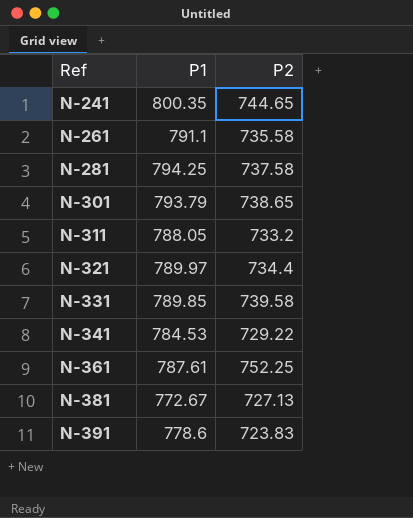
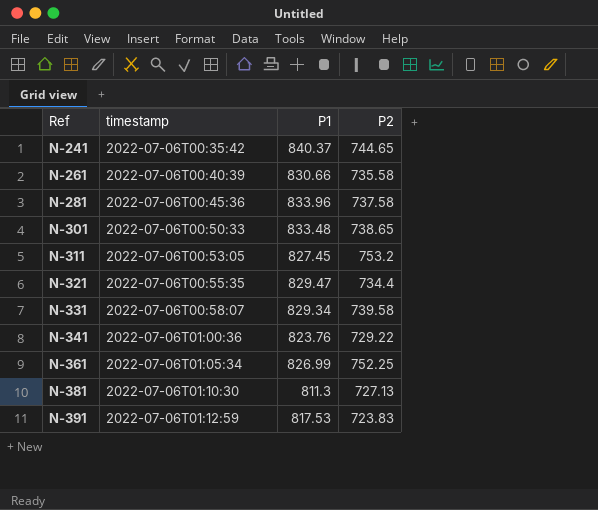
column timestamp | position: none -> 2
N-241 | P1: 800.35 -> 840.37
N-261 | P1: 791.1 -> 830.66
N-281 | P1: 794.25 -> 833.96
N-301 | P1: 793.79 -> 833.48
N-311 | P1: 788.05 -> 827.45
N-311 | P2: 733.2 -> 753.2
N-321 | P1: 789.97 -> 829.47
N-331 | P1: 789.85 -> 829.34
N-341 | P1: 784.53 -> 823.76
N-361 | P1: 787.61 -> 826.99
N-381 | P1: 772.67 -> 811.3
N-391 | P1: 778.6 -> 817.53

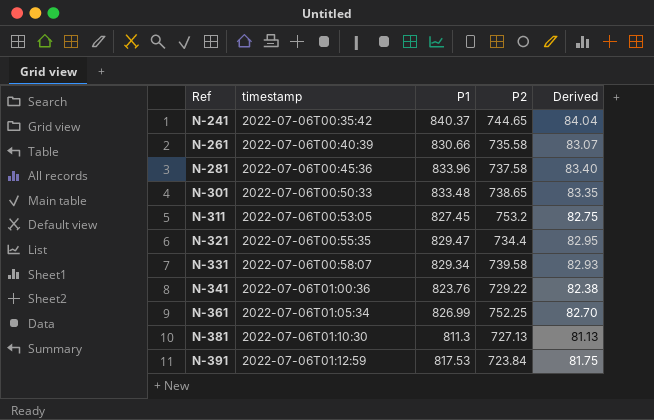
column Derived | formula: none -> [P1] * 0.1
N-391 | P2: 723.83 -> 723.84

